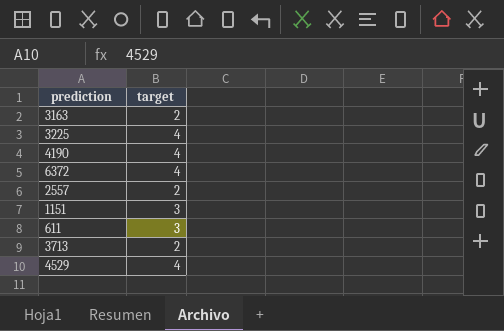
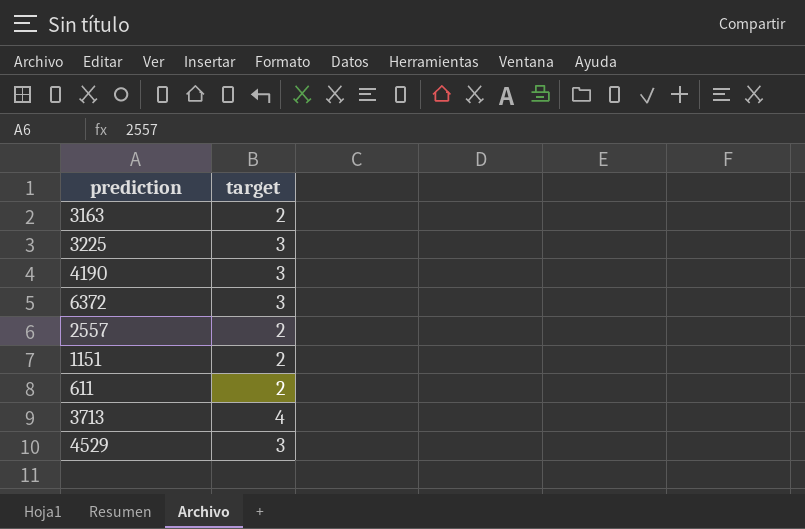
3225 | target: 4 -> 3
4190 | target: 4 -> 3
6372 | target: 4 -> 3
1151 | target: 3 -> 2
611 | target: 3 -> 2
3713 | target: 2 -> 4
4529 | target: 4 -> 3

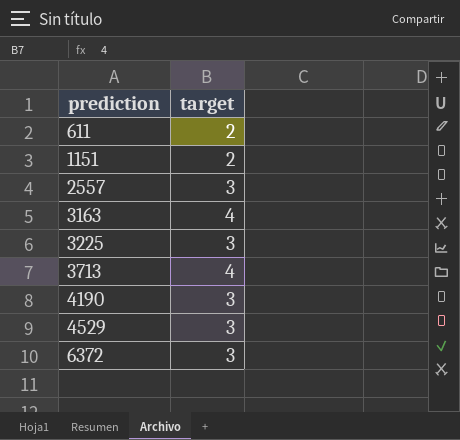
row order: none -> prediction ascending
2557 | target: 2 -> 3
3163 | target: 2 -> 4

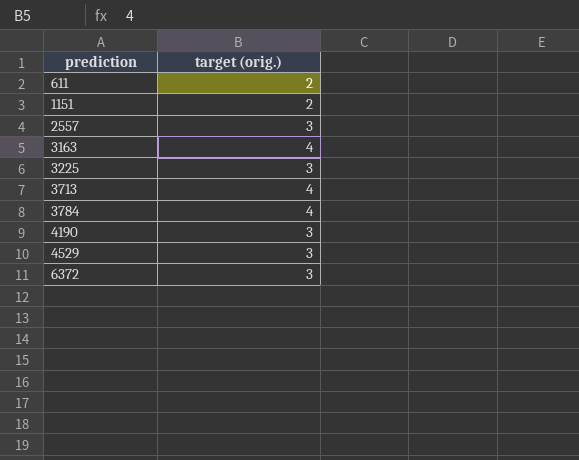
column name: target -> target (orig.)
row 3784: none -> 4

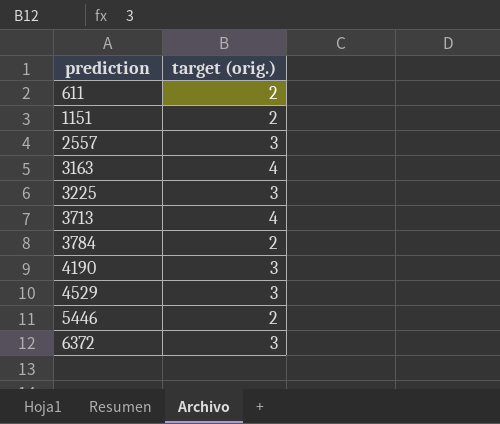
3784 | target (orig.): 4 -> 2
row 5446: none -> 2

